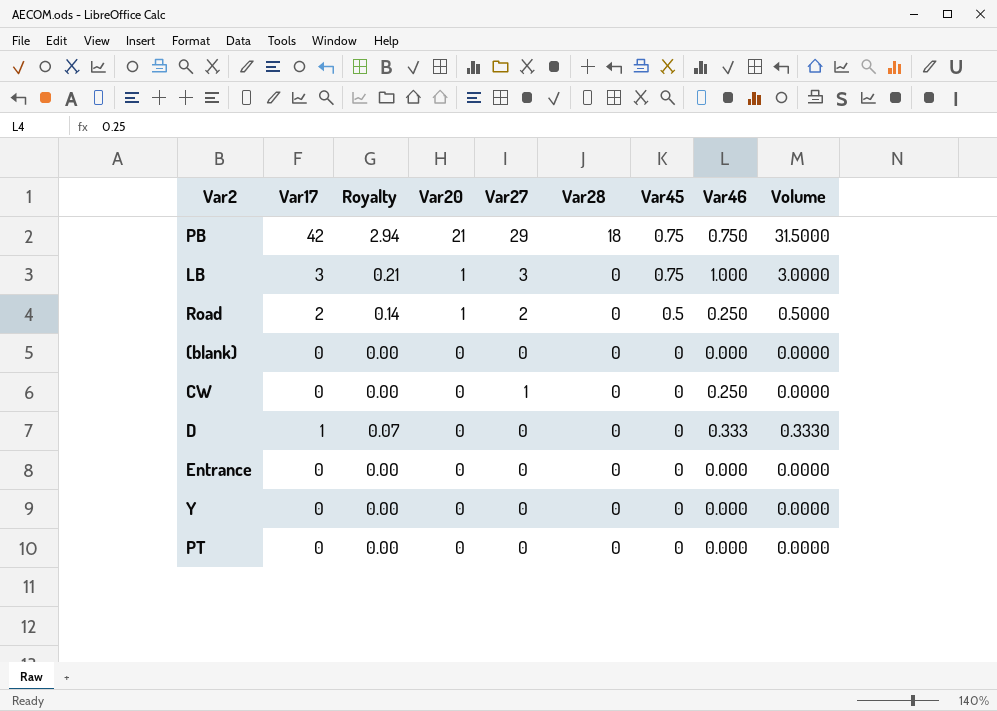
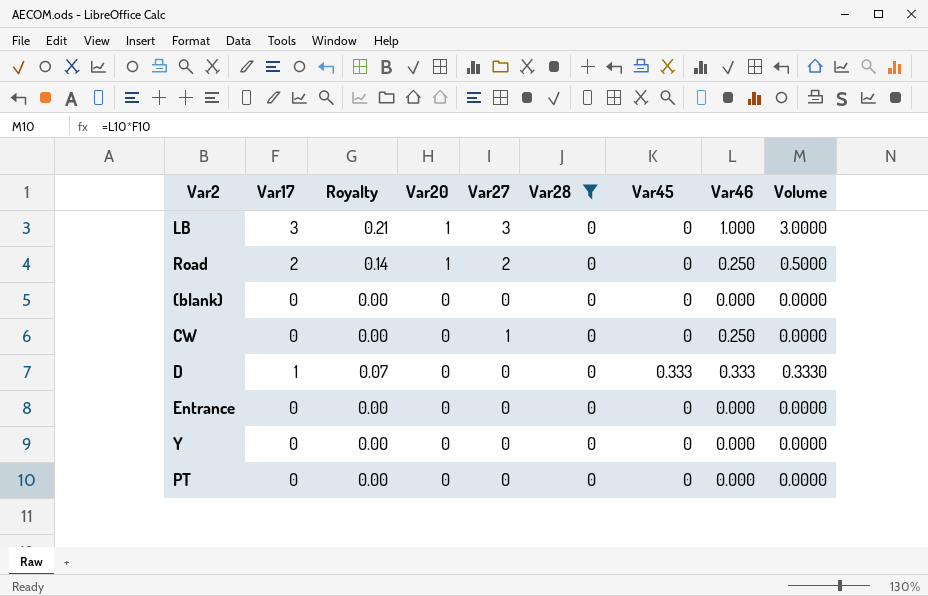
filter: none -> Var28 = 0
LB | Var45: 0.75 -> 0
Road | Var45: 0.5 -> 0
D | Var45: 0 -> 0.333

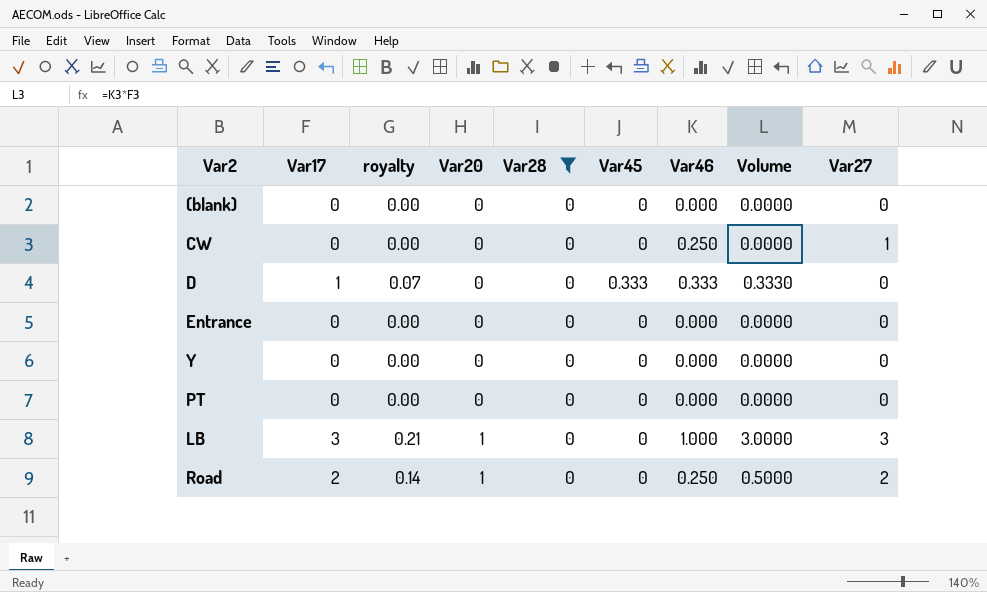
row order: Var20 descending -> Var20 ascending
column name: Royalty -> royalty
column Var27 | position: 5 -> 9

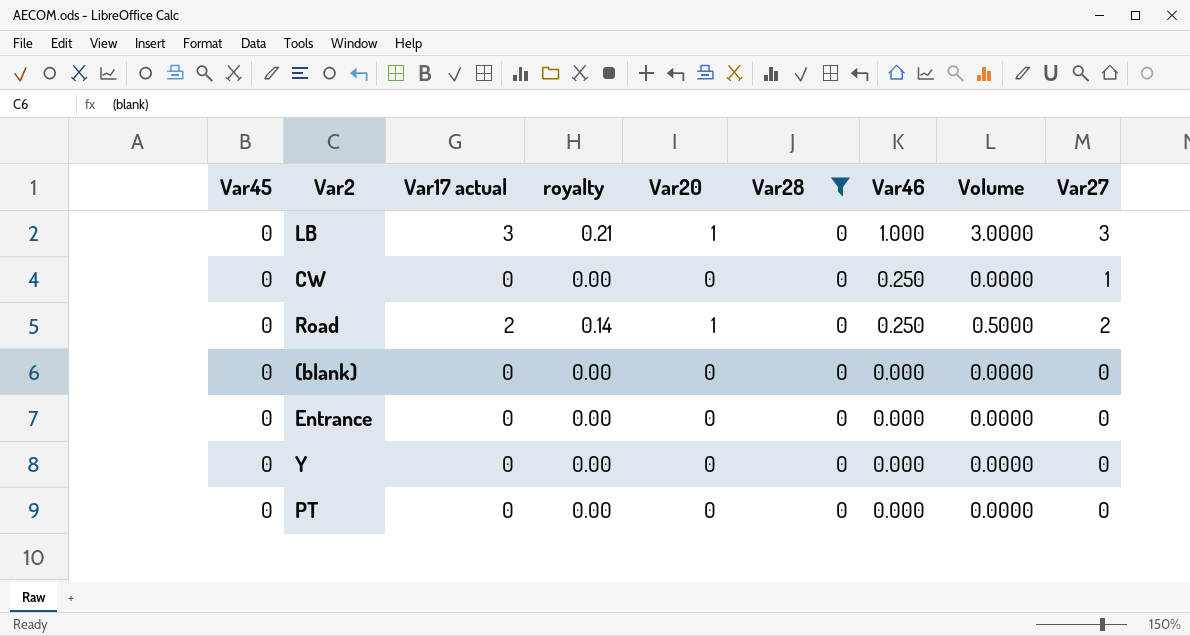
row order: Var20 ascending -> Var46 descending
column Var45 | position: 6 -> 1
column name: Var17 -> Var17 actual
row D: 1 | 0.07 | 0 | 0 | 0.333 | 0.333 | 0.3330 | 0 -> none

